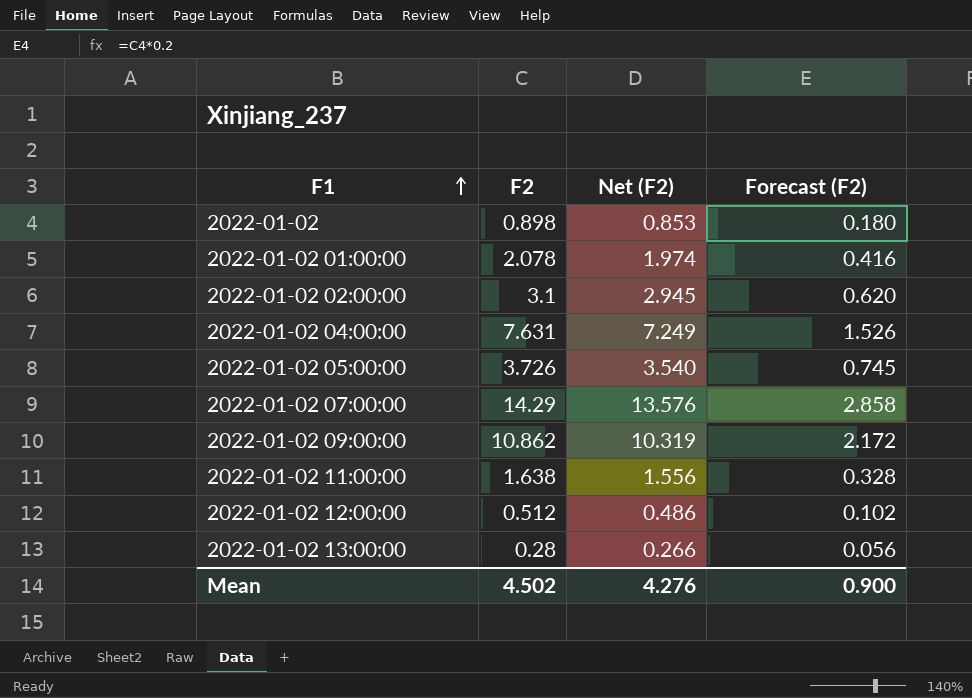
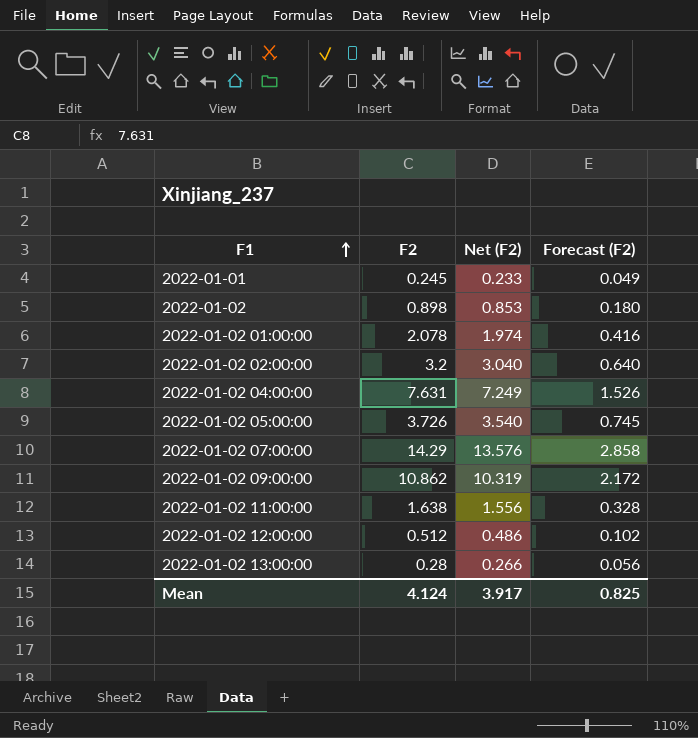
row 2022-01-01: none -> 0.245 | 0.233 | 0.049
2022-01-02 02:00:00 | F2: 3.1 -> 3.2
2022-01-02 02:00:00 | Net (F2): 2.945 -> 3.040
2022-01-02 02:00:00 | Forecast (F2): 0.620 -> 0.640
Mean | F2: 4.502 -> 4.124
Mean | Net (F2): 4.276 -> 3.917
Mean | Forecast (F2): 0.900 -> 0.825

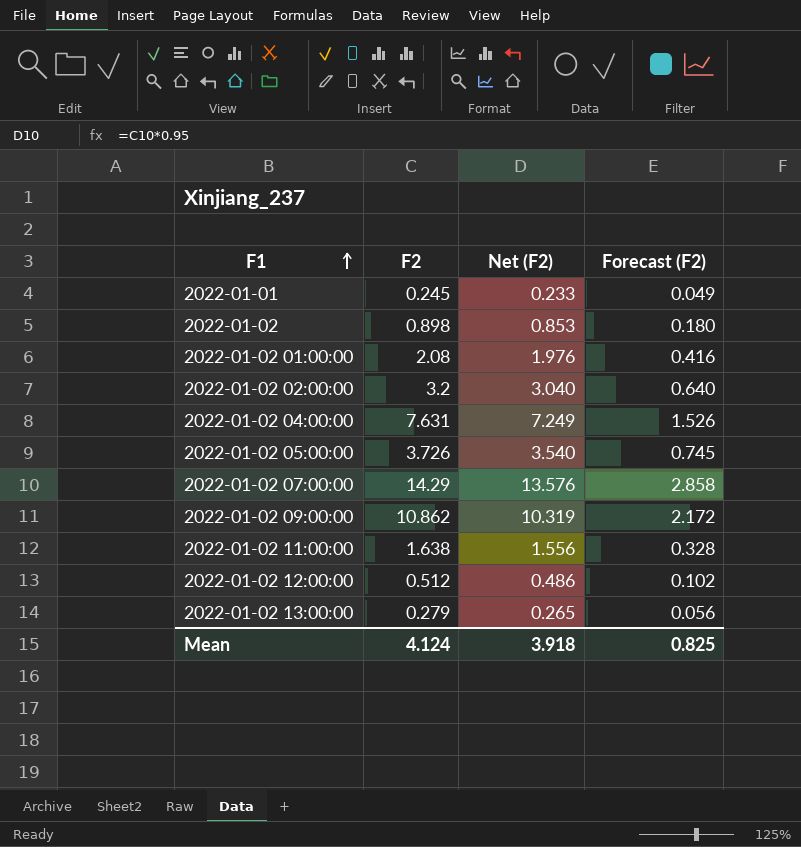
2022-01-02 01:00:00 | F2: 2.078 -> 2.08
2022-01-02 01:00:00 | Net (F2): 1.974 -> 1.976
2022-01-02 13:00:00 | F2: 0.28 -> 0.279
2022-01-02 13:00:00 | Net (F2): 0.266 -> 0.265
Mean | Net (F2): 3.917 -> 3.918

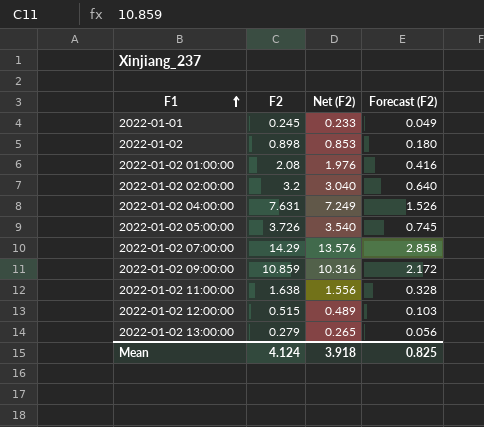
2022-01-02 09:00:00 | F2: 10.862 -> 10.859
2022-01-02 09:00:00 | Net (F2): 10.319 -> 10.316
2022-01-02 12:00:00 | F2: 0.512 -> 0.515
2022-01-02 12:00:00 | Net (F2): 0.486 -> 0.489
2022-01-02 12:00:00 | Forecast (F2): 0.102 -> 0.103

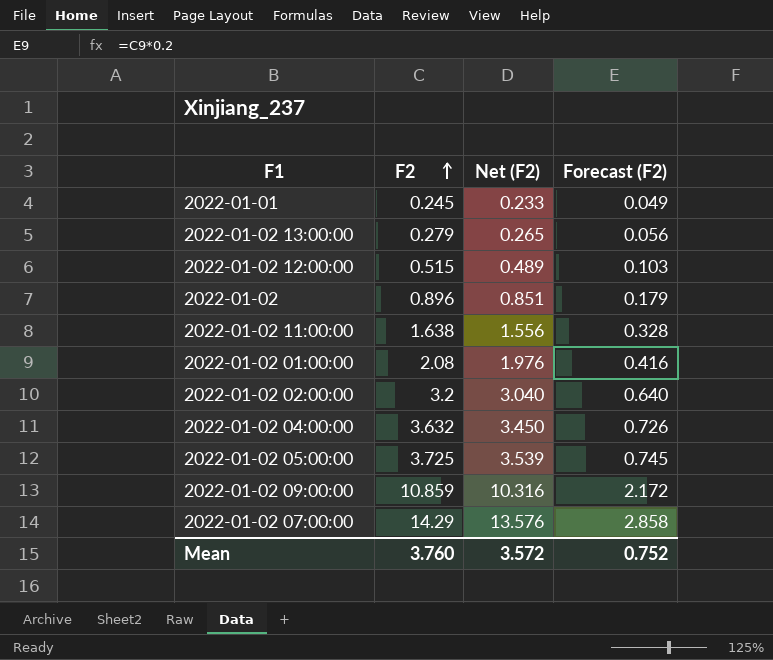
row order: F1 ascending -> F2 ascending
2022-01-02 | F2: 0.898 -> 0.896
2022-01-02 | Net (F2): 0.853 -> 0.851
2022-01-02 | Forecast (F2): 0.180 -> 0.179
2022-01-02 04:00:00 | F2: 7.631 -> 3.632
2022-01-02 04:00:00 | Net (F2): 7.249 -> 3.450
2022-01-02 04:00:00 | Forecast (F2): 1.526 -> 0.726
2022-01-02 05:00:00 | F2: 3.726 -> 3.725
2022-01-02 05:00:00 | Net (F2): 3.540 -> 3.539
Mean | F2: 4.124 -> 3.760
Mean | Net (F2): 3.918 -> 3.572
Mean | Forecast (F2): 0.825 -> 0.752

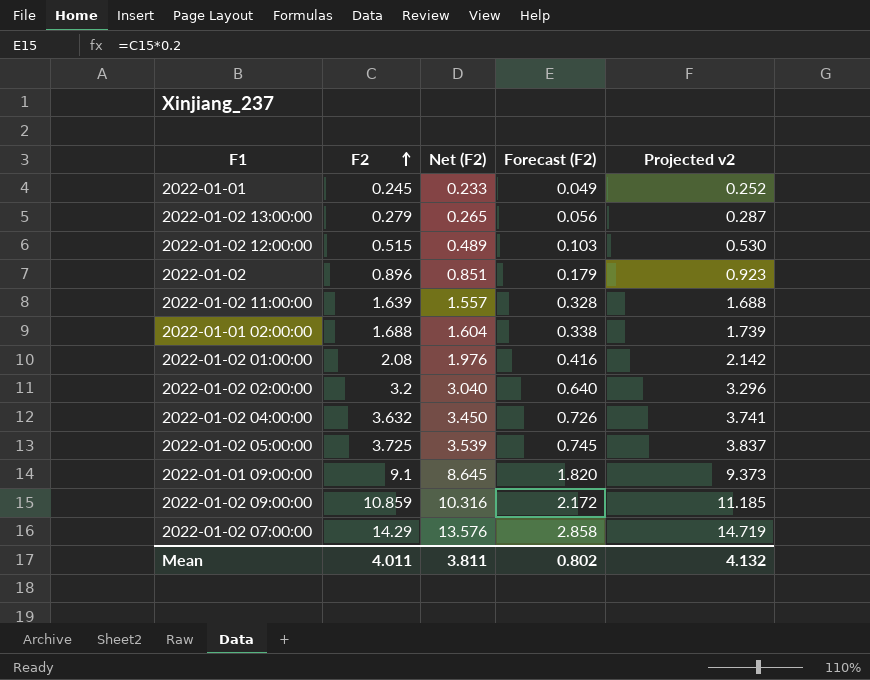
column Projected v2 | formula: none -> [F2] * 1.03
2022-01-02 11:00:00 | F2: 1.638 -> 1.639
2022-01-02 11:00:00 | Net (F2): 1.556 -> 1.557
row 2022-01-01 02:00:00: none -> 1.688 | 1.604 | 0.338 | 1.739
row 2022-01-01 09:00:00: none -> 9.1 | 8.645 | 1.820 | 9.373
Mean | F2: 3.760 -> 4.011
Mean | Net (F2): 3.572 -> 3.811
Mean | Forecast (F2): 0.752 -> 0.802

